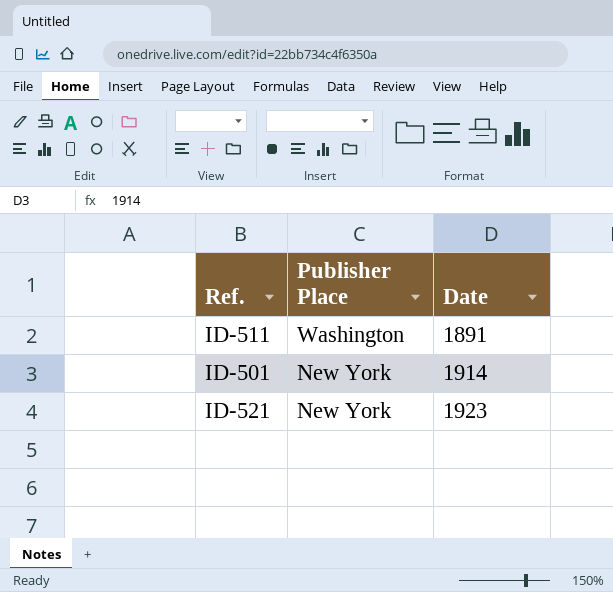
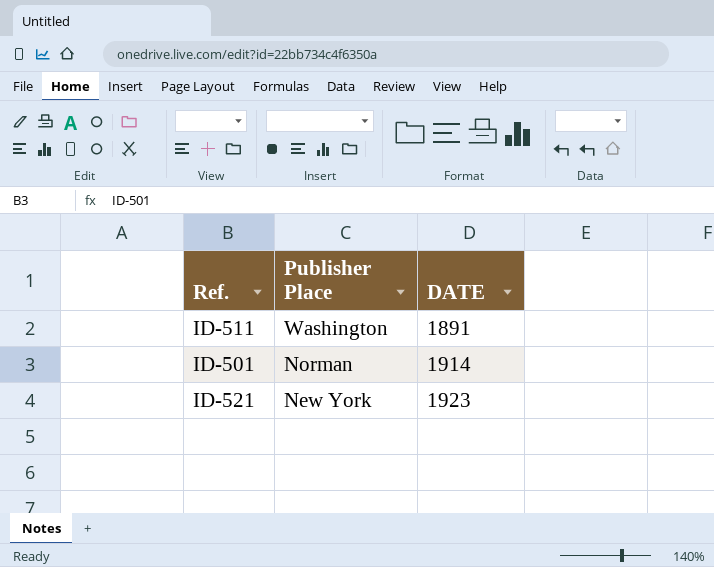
column name: Date -> DATE
ID-501 | Publisher Place: New York -> Norman

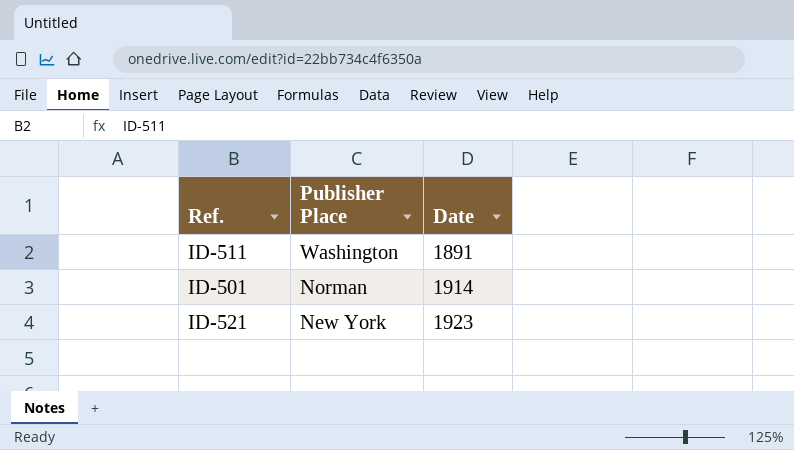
column name: DATE -> Date

